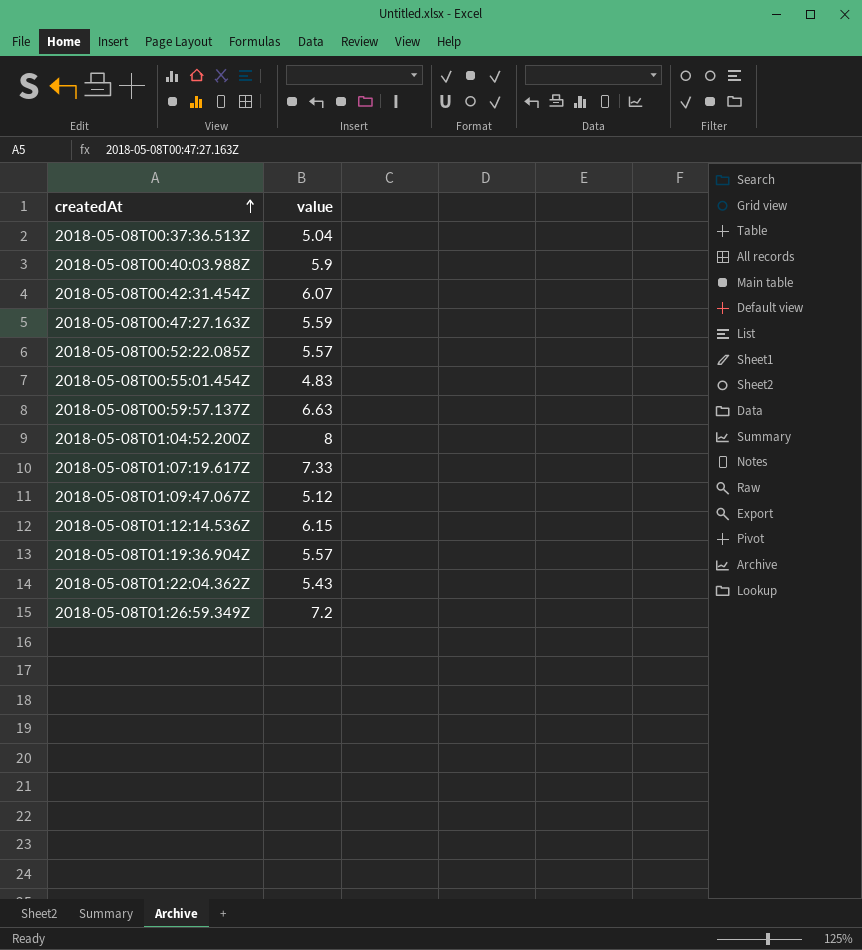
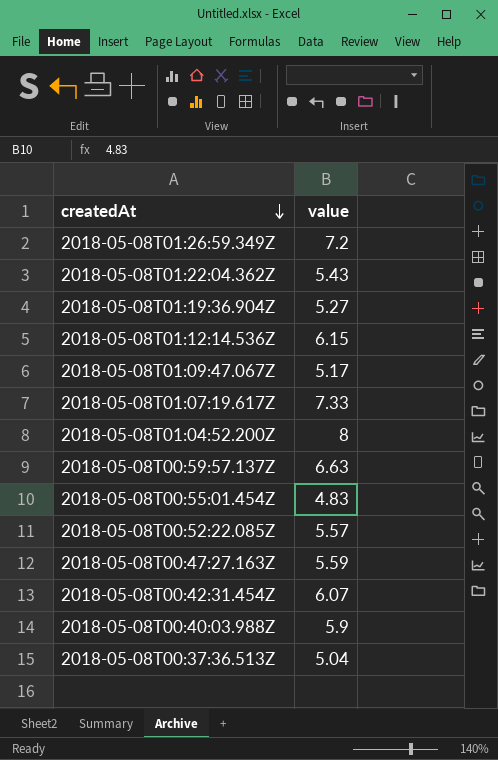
row order: createdAt ascending -> createdAt descending
2018-05-08T01:19:36.904Z | value: 5.57 -> 5.27
2018-05-08T01:09:47.067Z | value: 5.12 -> 5.17

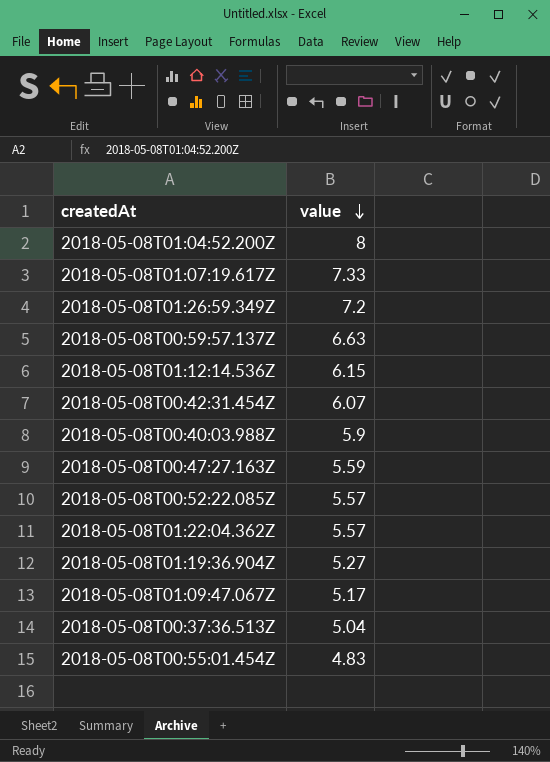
row order: createdAt descending -> value descending
2018-05-08T01:22:04.362Z | value: 5.43 -> 5.57

